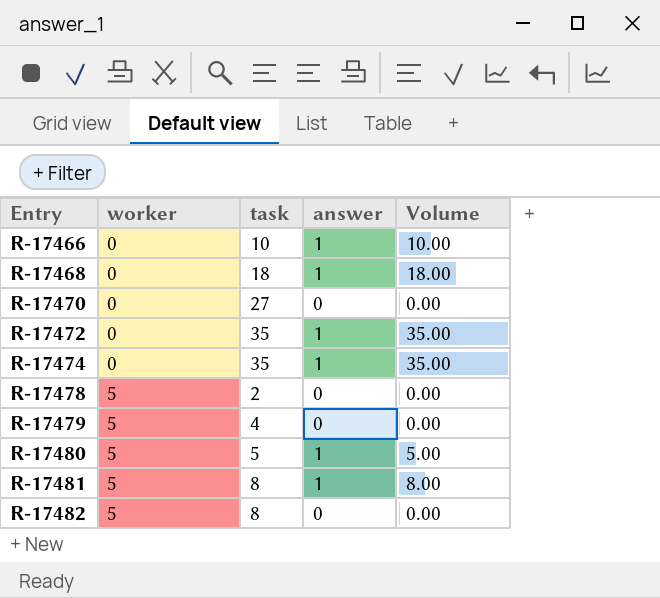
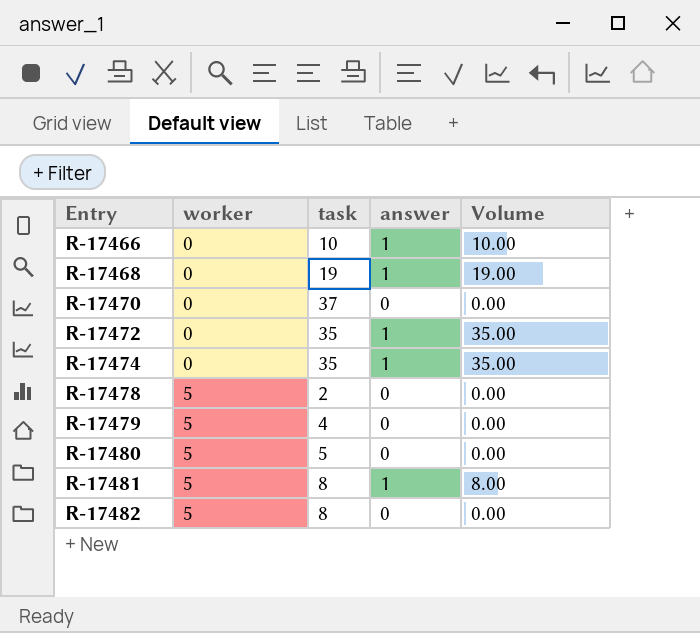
R-17468 | task: 18 -> 19
R-17468 | Volume: 18.00 -> 19.00
R-17470 | task: 27 -> 37
R-17480 | answer: 1 -> 0
R-17480 | Volume: 5.00 -> 0.00

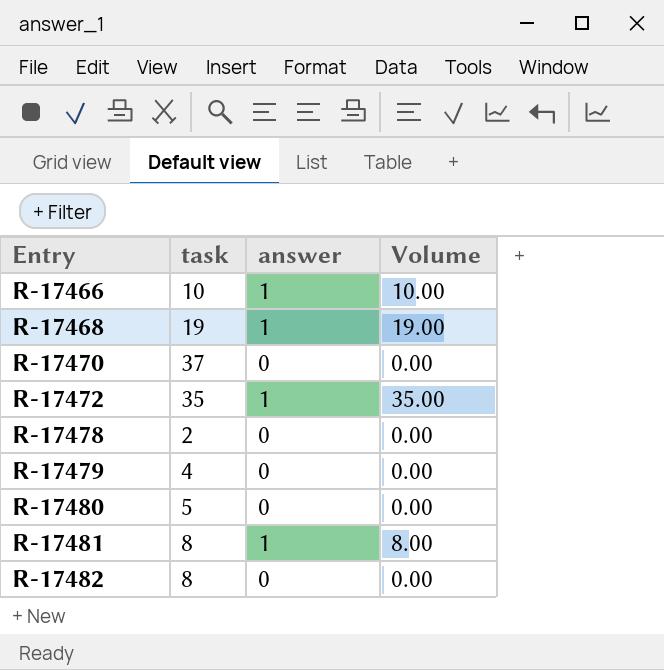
column worker | position: 2 -> none
row R-17474: 0 | 35 | 1 | 35.00 -> none

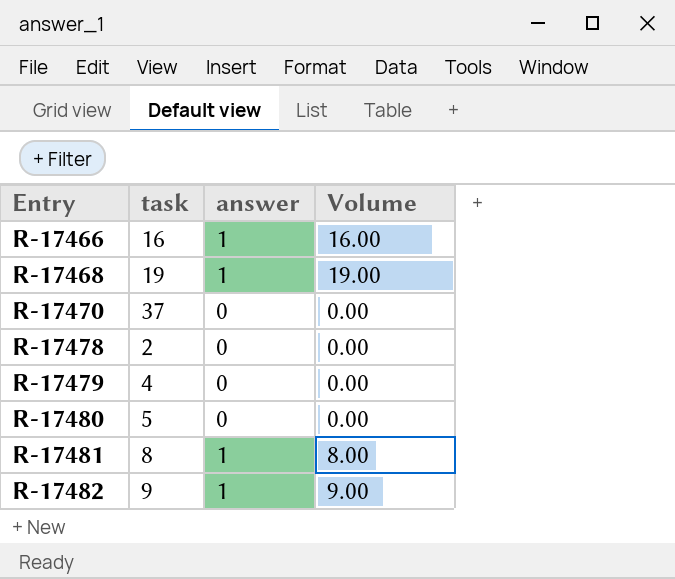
row R-17472: 35 | 1 | 35.00 -> none
R-17466 | task: 10 -> 16
R-17466 | Volume: 10.00 -> 16.00
R-17482 | task: 8 -> 9
R-17482 | answer: 0 -> 1
R-17482 | Volume: 0.00 -> 9.00

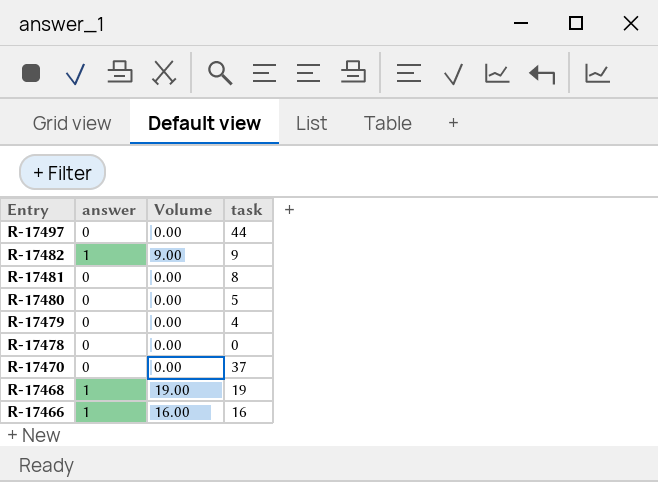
row order: Entry ascending -> Entry descending
column task | position: 2 -> 4
row R-17497: none -> 0 | 0.00 | 44
R-17481 | answer: 1 -> 0
R-17481 | Volume: 8.00 -> 0.00
R-17478 | task: 2 -> 0

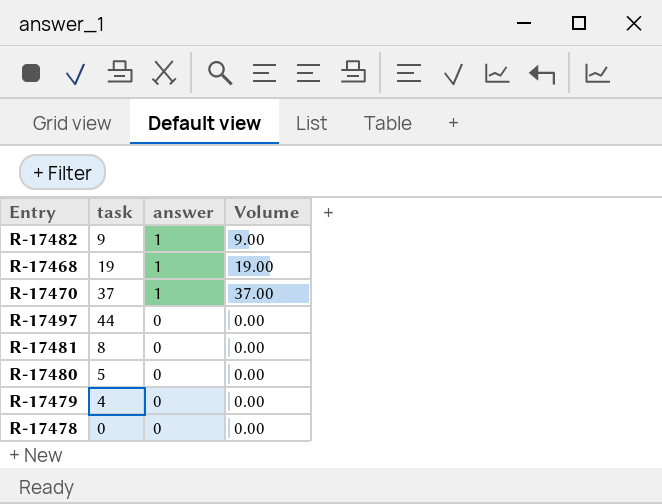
row order: Entry descending -> answer descending
column task | position: 4 -> 2
row R-17466: 1 | 16.00 | 16 -> none
R-17470 | answer: 0 -> 1
R-17470 | Volume: 0.00 -> 37.00

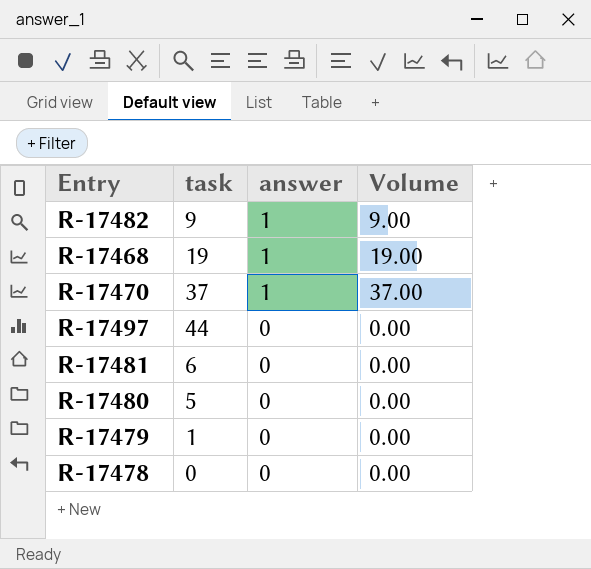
R-17481 | task: 8 -> 6
R-17479 | task: 4 -> 1

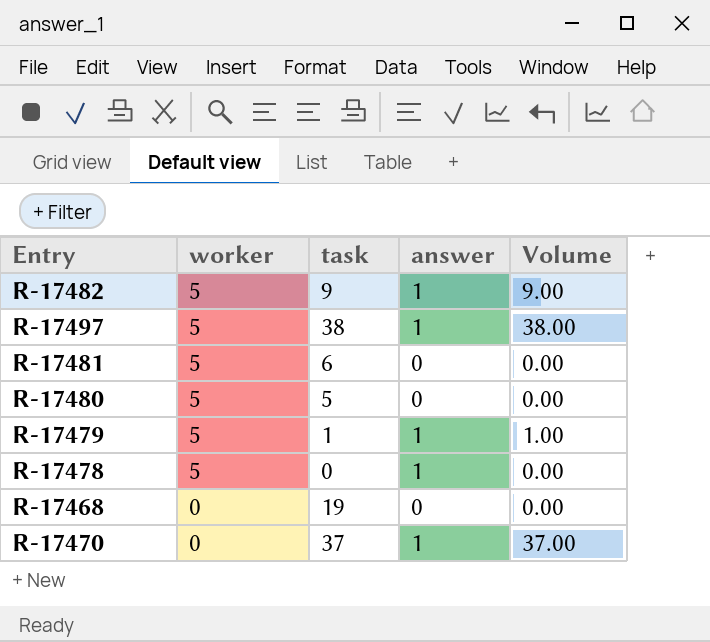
row order: answer descending -> worker descending
column worker | position: none -> 2
R-17497 | task: 44 -> 38
R-17497 | answer: 0 -> 1
R-17497 | Volume: 0.00 -> 38.00
R-17479 | answer: 0 -> 1
R-17479 | Volume: 0.00 -> 1.00
R-17478 | answer: 0 -> 1
R-17468 | answer: 1 -> 0
R-17468 | Volume: 19.00 -> 0.00

